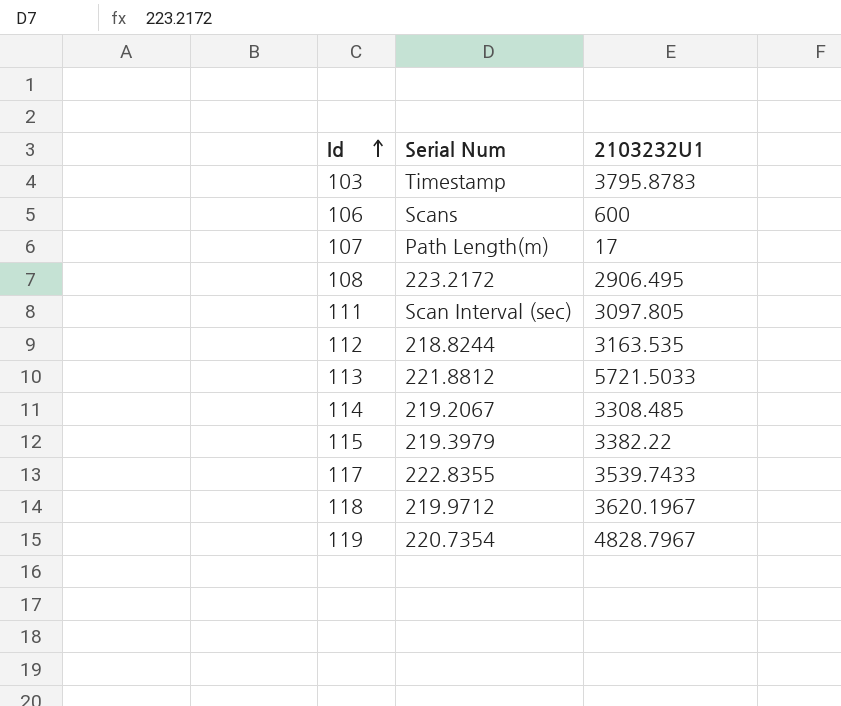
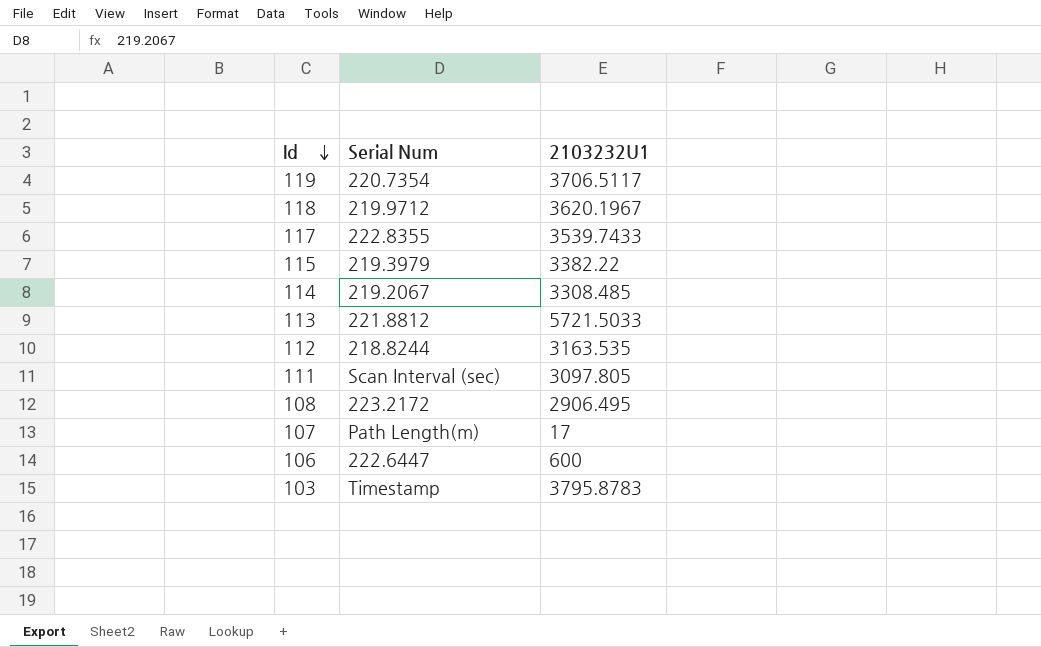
row order: Id ascending -> Id descending
119 | 2103232U1: 4828.7967 -> 3706.5117
106 | Serial Num: Scans -> 222.6447

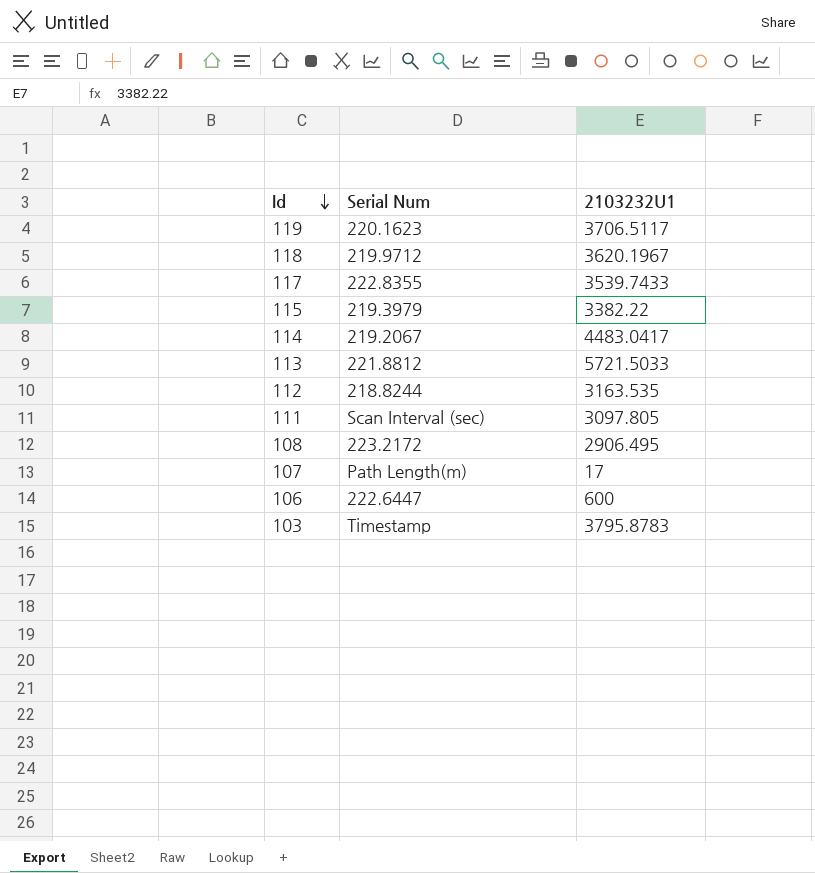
119 | Serial Num: 220.7354 -> 220.1623
114 | 2103232U1: 3308.485 -> 4483.0417

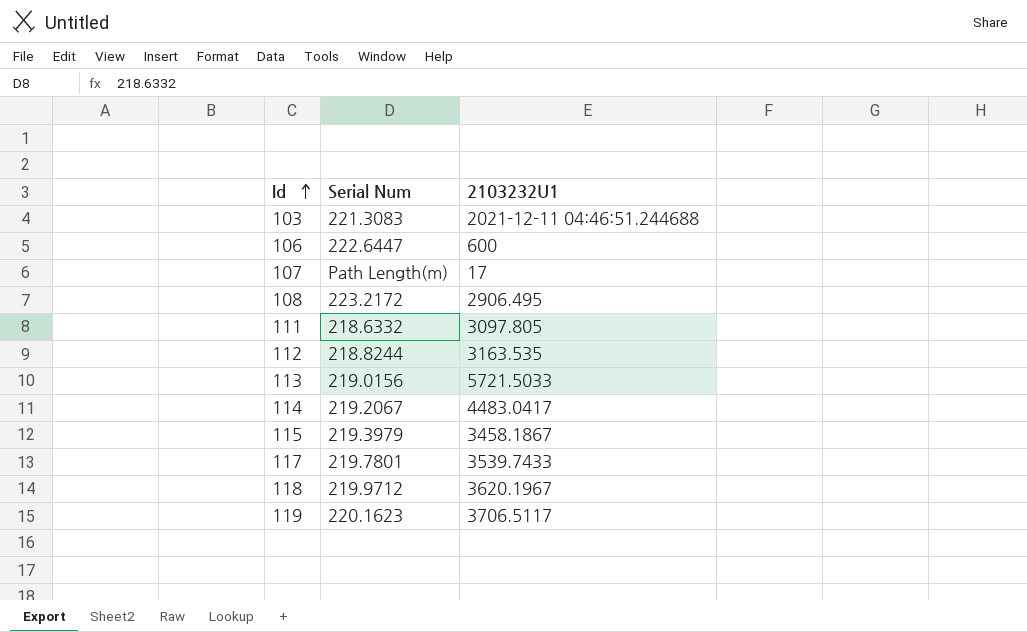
row order: Id descending -> Id ascending
103 | Serial Num: Timestamp -> 221.3083
103 | 2103232U1: 3795.8783 -> 2021-12-11 04:46:51.244688
111 | Serial Num: Scan Interval (sec) -> 218.6332
113 | Serial Num: 221.8812 -> 219.0156
115 | 2103232U1: 3382.22 -> 3458.1867
117 | Serial Num: 222.8355 -> 219.7801

